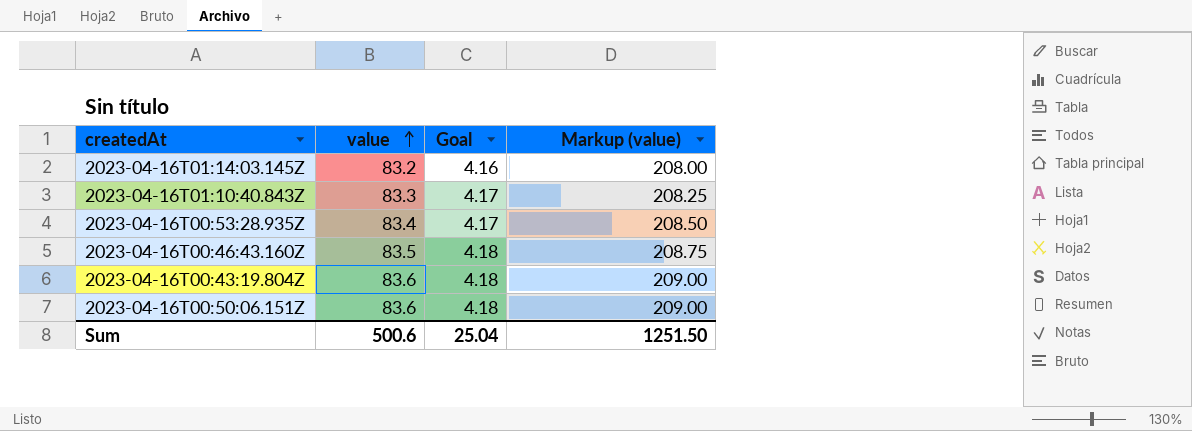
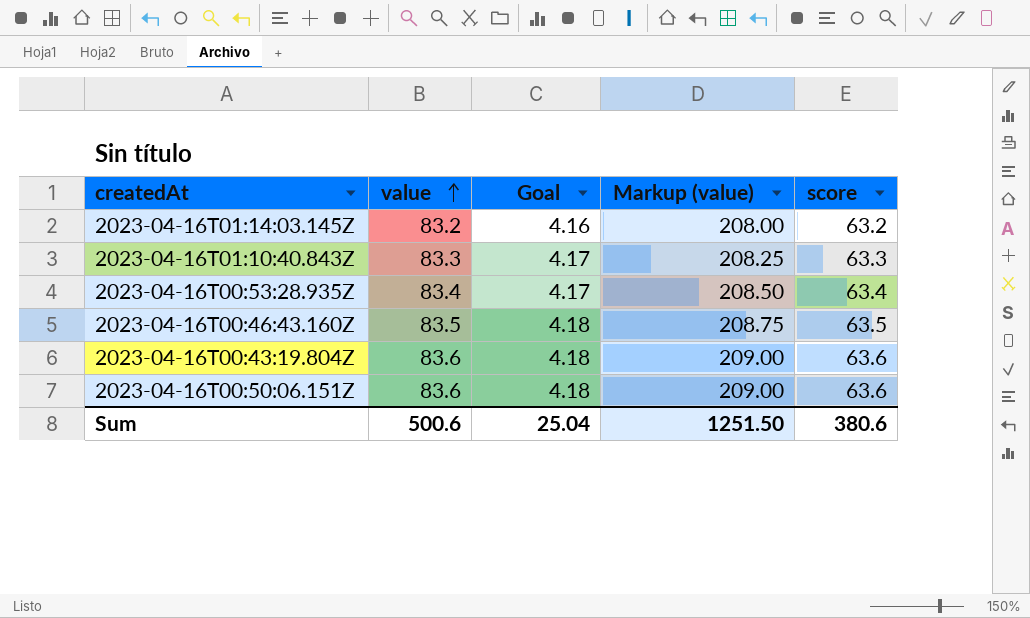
column score | formula: none -> [value] - 20

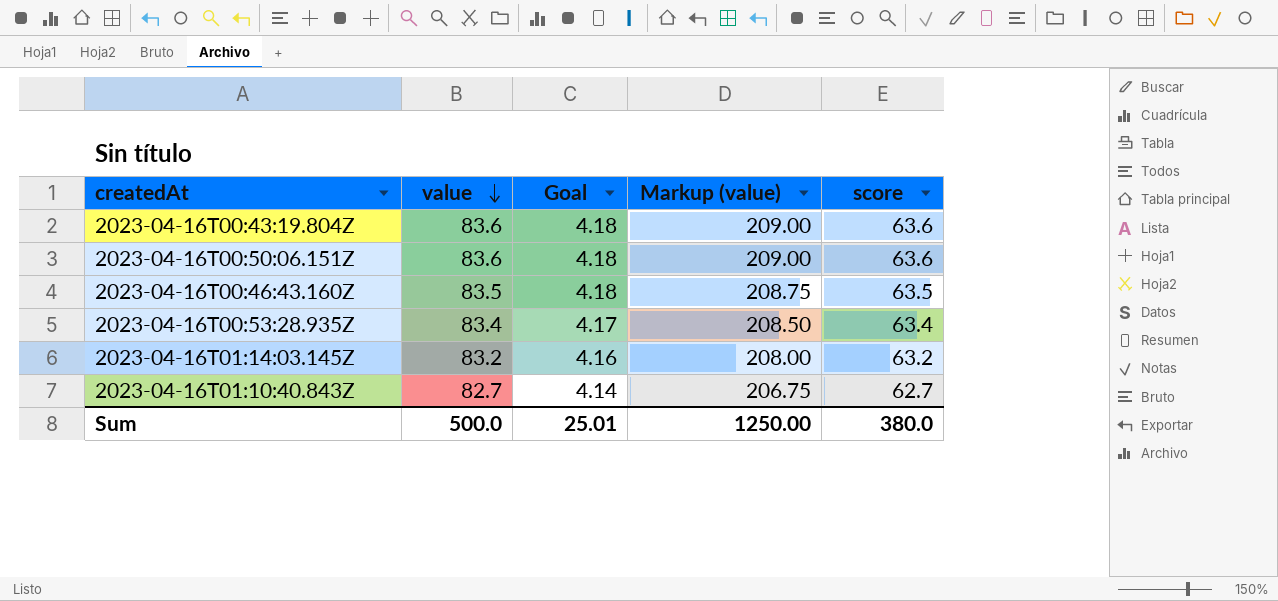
row order: value ascending -> value descending
2023-04-16T01:10:40.843Z | value: 83.3 -> 82.7
2023-04-16T01:10:40.843Z | Goal: 4.17 -> 4.14
2023-04-16T01:10:40.843Z | Markup (value): 208.25 -> 206.75
2023-04-16T01:10:40.843Z | score: 63.3 -> 62.7
Sum | value: 500.6 -> 500.0
Sum | Goal: 25.04 -> 25.01
Sum | Markup (value): 1251.50 -> 1250.00
Sum | score: 380.6 -> 380.0

